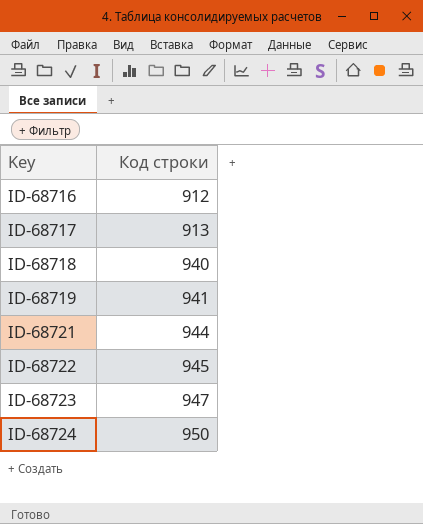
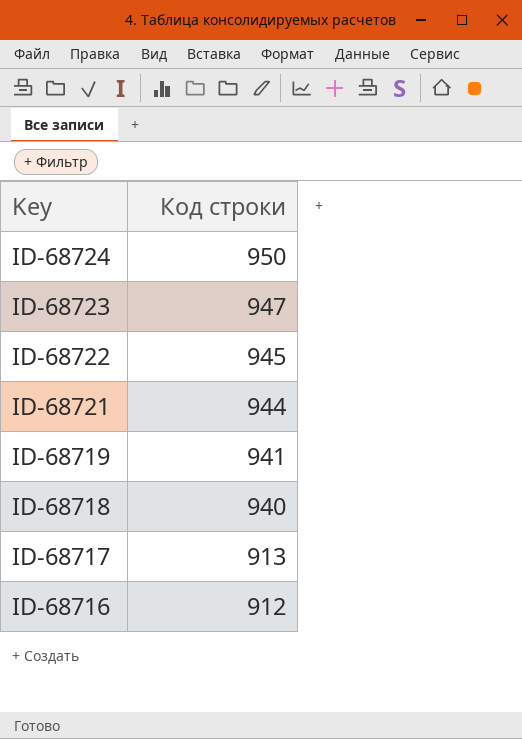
row order: Key ascending -> Key descending

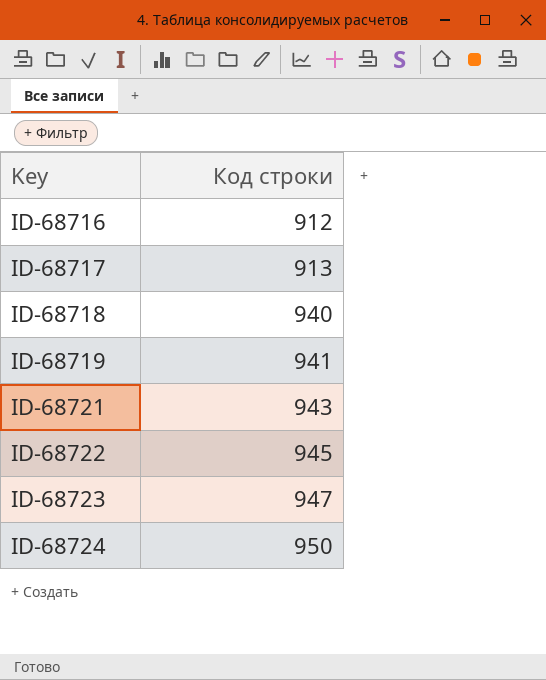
row order: Key descending -> Key ascending
ID-68721 | Код строки: 944 -> 943

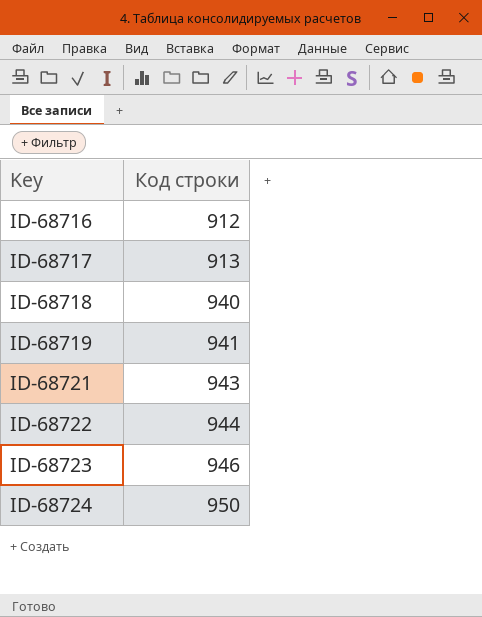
ID-68722 | Код строки: 945 -> 944
ID-68723 | Код строки: 947 -> 946

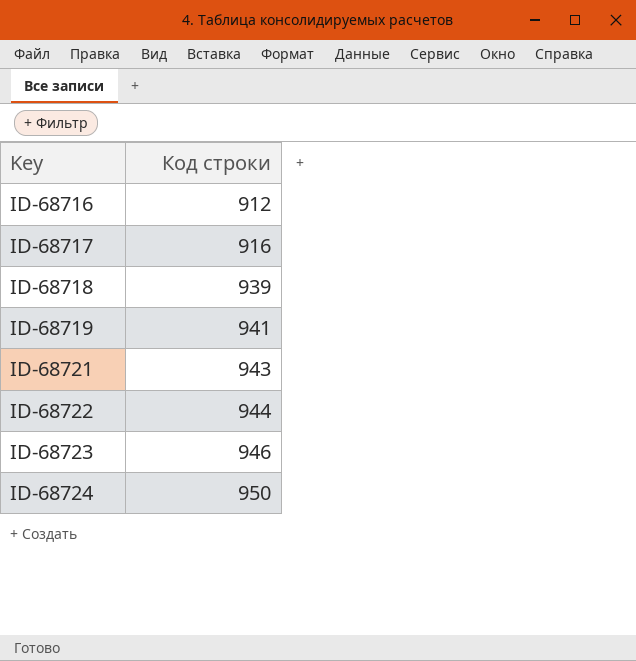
ID-68717 | Код строки: 913 -> 916
ID-68718 | Код строки: 940 -> 939

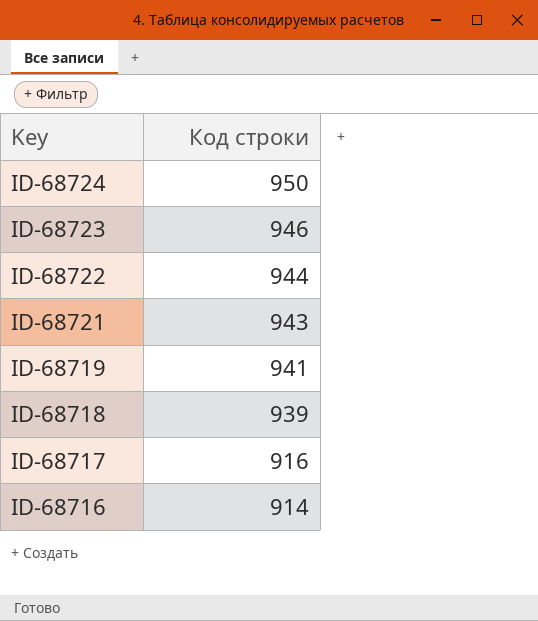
row order: Key ascending -> Key descending
ID-68716 | Код строки: 912 -> 914

